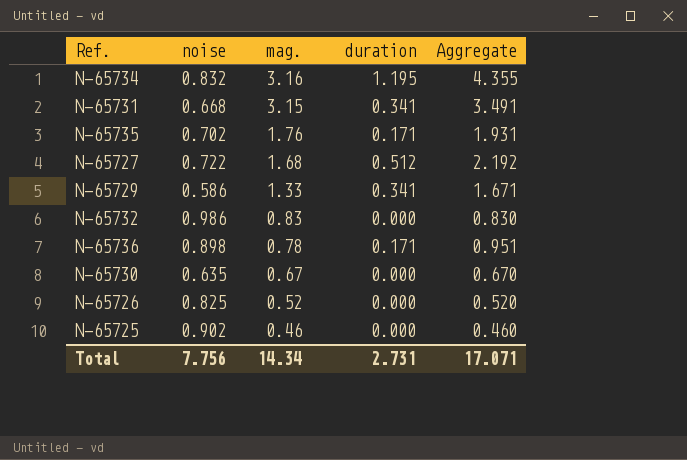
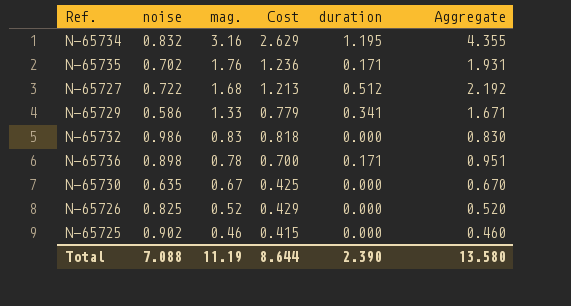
column Cost | formula: none -> [noise] * [mag.]
row N-65731: 0.668 | 3.15 | 0.341 | 3.491 -> none
Total | noise: 7.756 -> 7.088
Total | mag.: 14.34 -> 11.19
Total | duration: 2.731 -> 2.390
Total | Aggregate: 17.071 -> 13.580

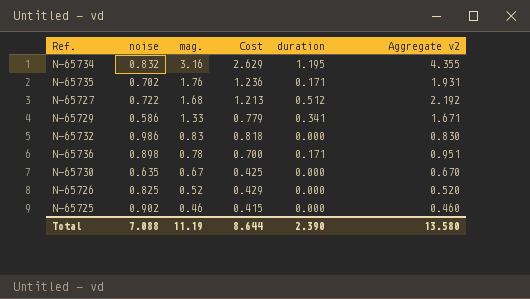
column name: Aggregate -> Aggregate v2

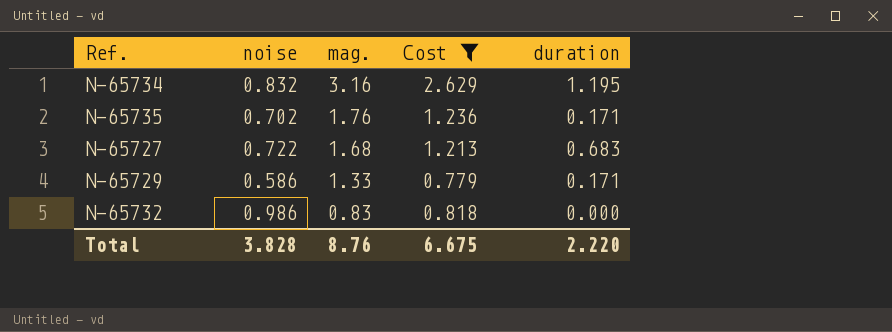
filter: none -> Cost >= 0.779
column Aggregate v2 | formula: [mag.] + [duration] -> none
N-65727 | duration: 0.512 -> 0.683
N-65729 | duration: 0.341 -> 0.171
Total | noise: 7.088 -> 3.828
Total | mag.: 11.19 -> 8.76
Total | Cost: 8.644 -> 6.675
Total | duration: 2.390 -> 2.220

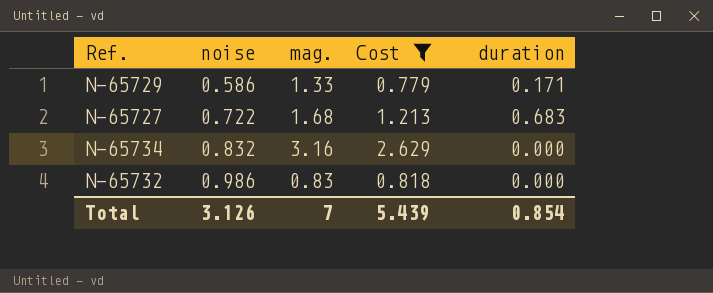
row order: mag. descending -> noise ascending
row N-65735: 0.702 | 1.76 | 1.236 | 0.171 -> none
N-65734 | duration: 1.195 -> 0.000
Total | noise: 3.828 -> 3.126
Total | mag.: 8.76 -> 7
Total | Cost: 6.675 -> 5.439
Total | duration: 2.220 -> 0.854

